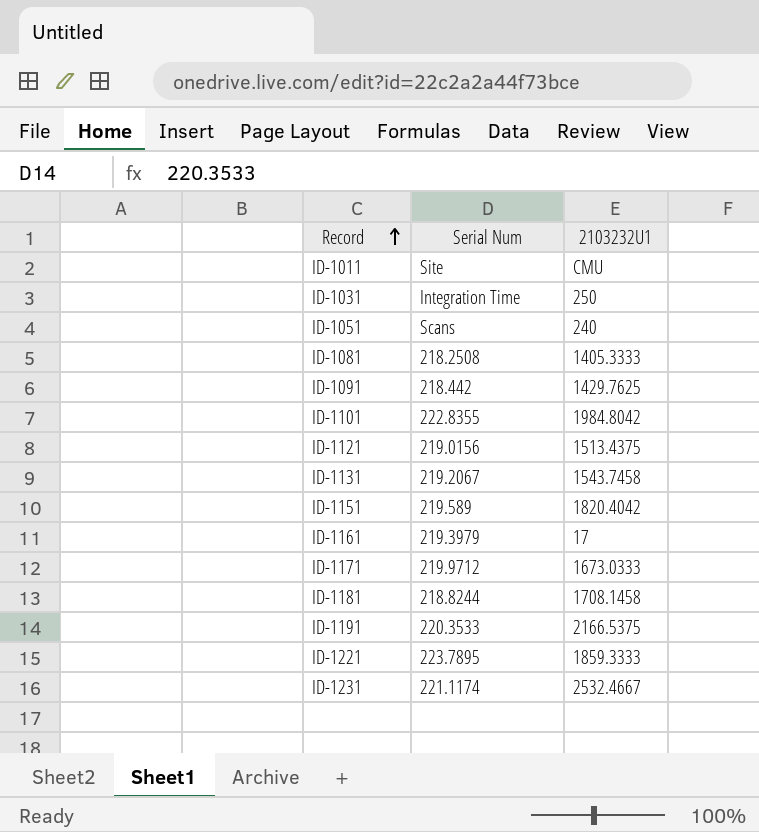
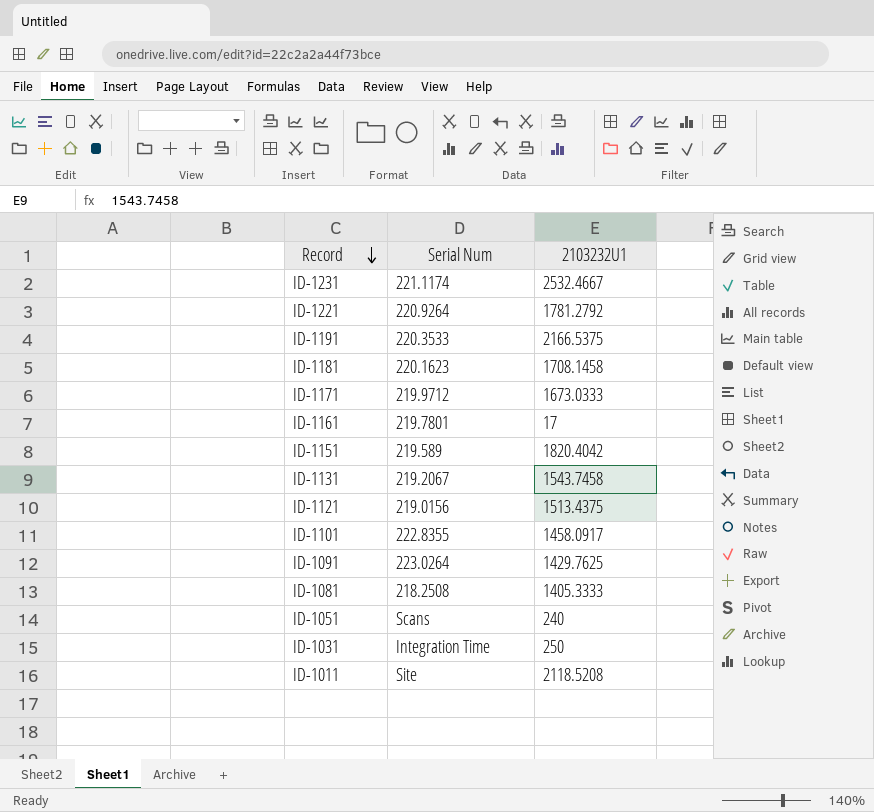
row order: Record ascending -> Record descending
ID-1221 | Serial Num: 223.7895 -> 220.9264
ID-1221 | 2103232U1: 1859.3333 -> 1781.2792
ID-1181 | Serial Num: 218.8244 -> 220.1623
ID-1161 | Serial Num: 219.3979 -> 219.7801
ID-1101 | 2103232U1: 1984.8042 -> 1458.0917
ID-1091 | Serial Num: 218.442 -> 223.0264
ID-1011 | 2103232U1: CMU -> 2118.5208

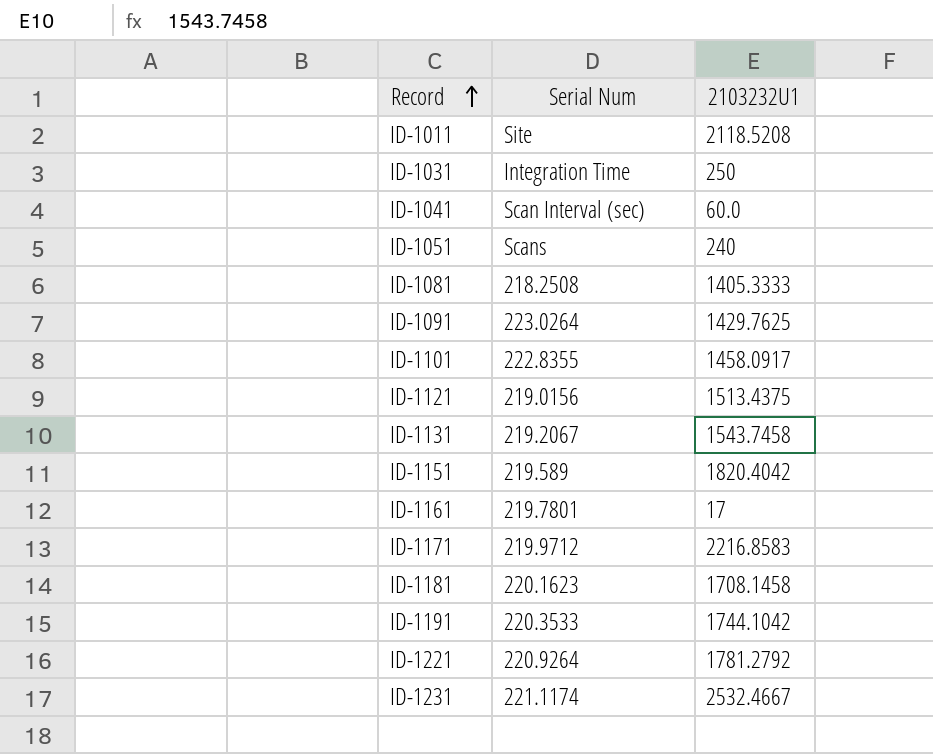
row order: Record descending -> Record ascending
row ID-1041: none -> Scan Interval (sec) | 60.0
ID-1171 | 2103232U1: 1673.0333 -> 2216.8583
ID-1191 | 2103232U1: 2166.5375 -> 1744.1042

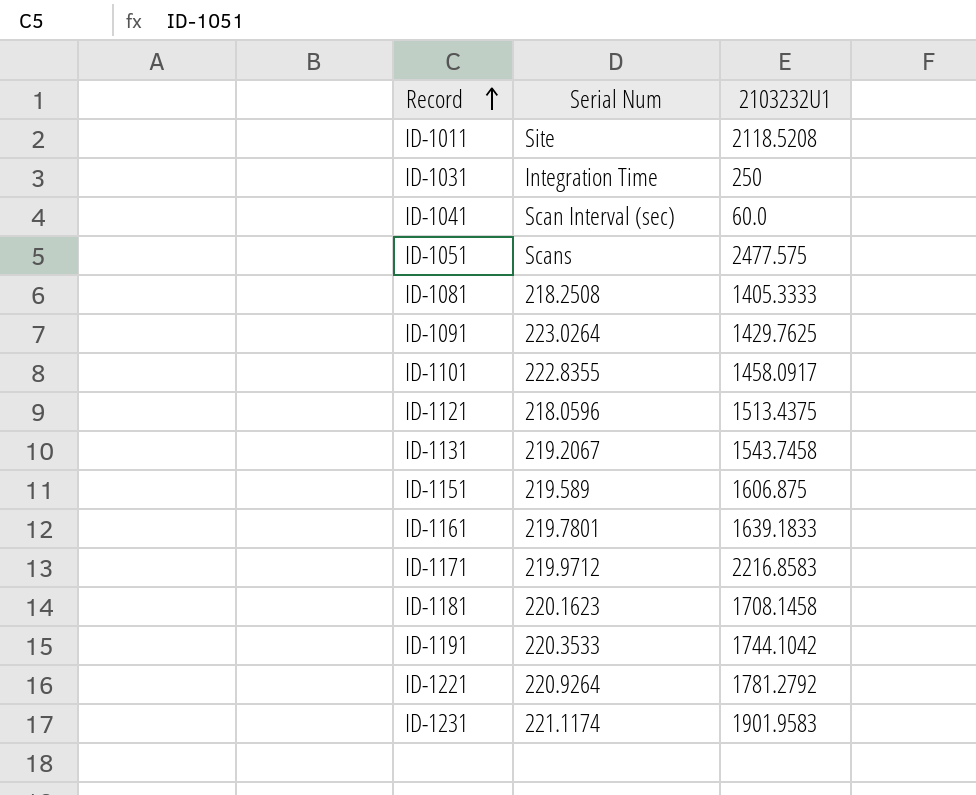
ID-1051 | 2103232U1: 240 -> 2477.575
ID-1121 | Serial Num: 219.0156 -> 218.0596
ID-1151 | 2103232U1: 1820.4042 -> 1606.875
ID-1161 | 2103232U1: 17 -> 1639.1833
ID-1231 | 2103232U1: 2532.4667 -> 1901.9583

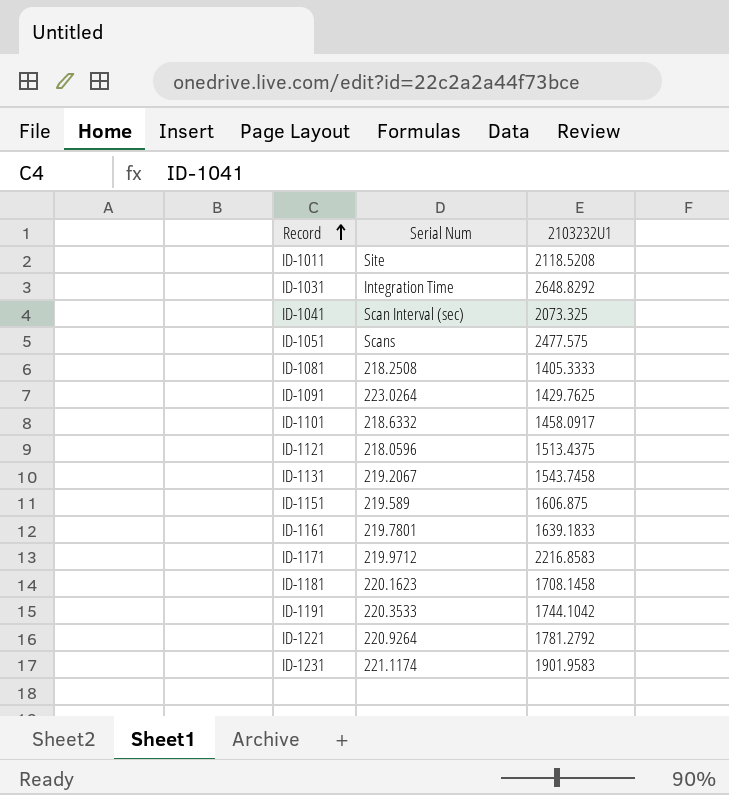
ID-1031 | 2103232U1: 250 -> 2648.8292
ID-1041 | 2103232U1: 60.0 -> 2073.325
ID-1101 | Serial Num: 222.8355 -> 218.6332

